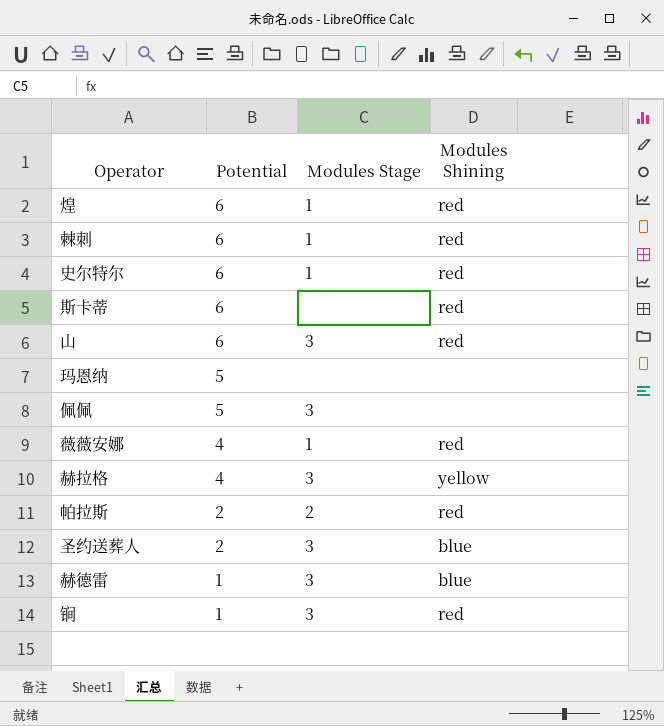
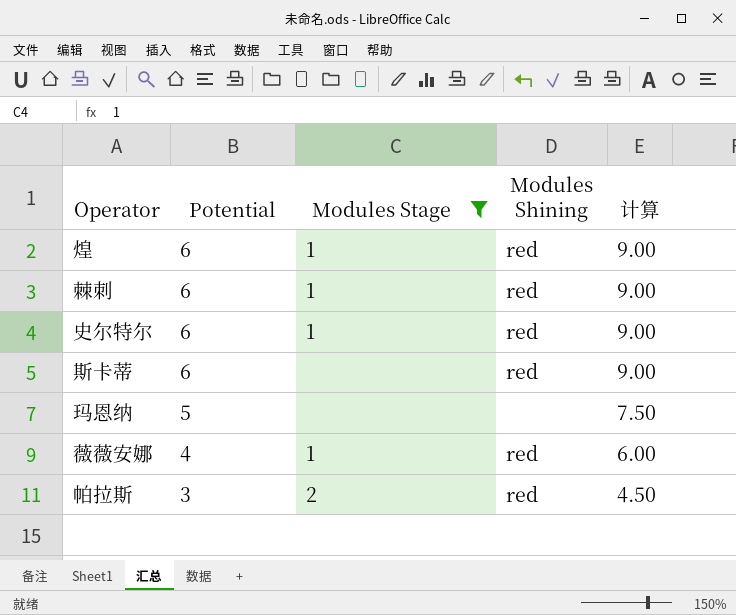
filter: none -> Modules Stage != 3
column 计算 | formula: none -> [Potential] * 1.5
帕拉斯 | Potential: 2 -> 3

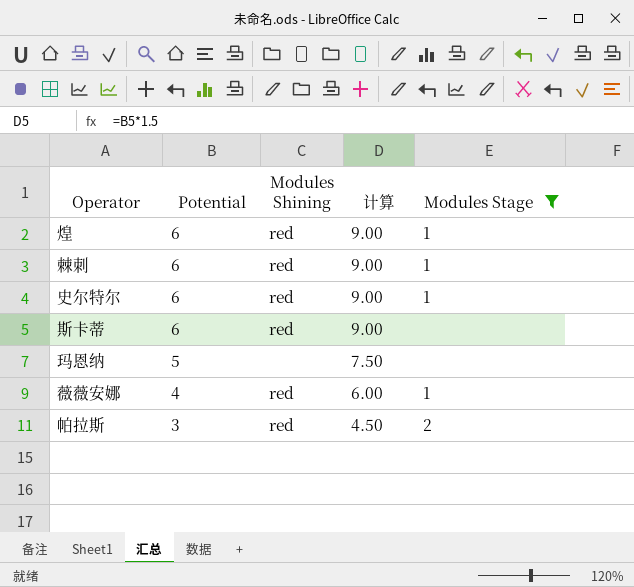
column Modules Stage | position: 3 -> 5

